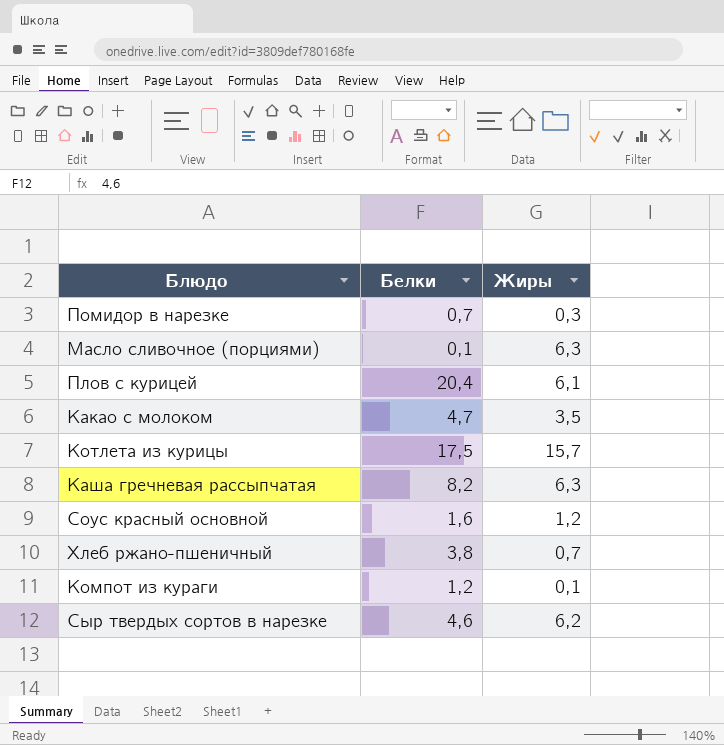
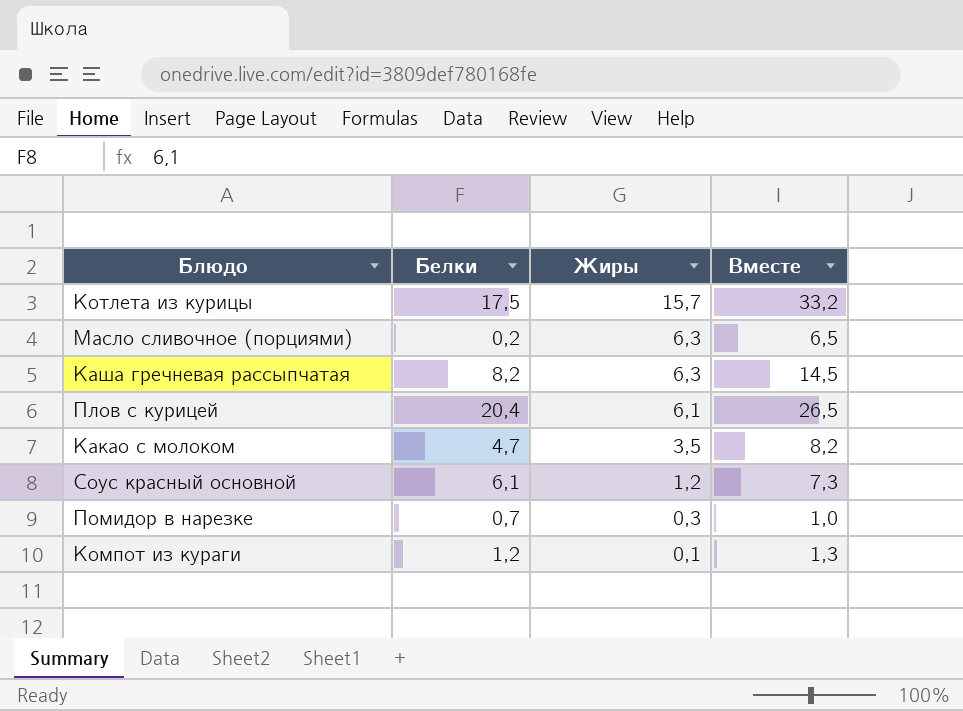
row order: none -> Жиры descending
column Вместе | formula: none -> [Белки] + [Жиры]
row Хлеб ржано-пшеничный: 3,8 | 0,7 -> none
row Сыр твердых сортов в нарезке: 4,6 | 6,2 -> none
Масло сливочное (порциями) | Белки: 0,1 -> 0,2
Соус красный основной | Белки: 1,6 -> 6,1

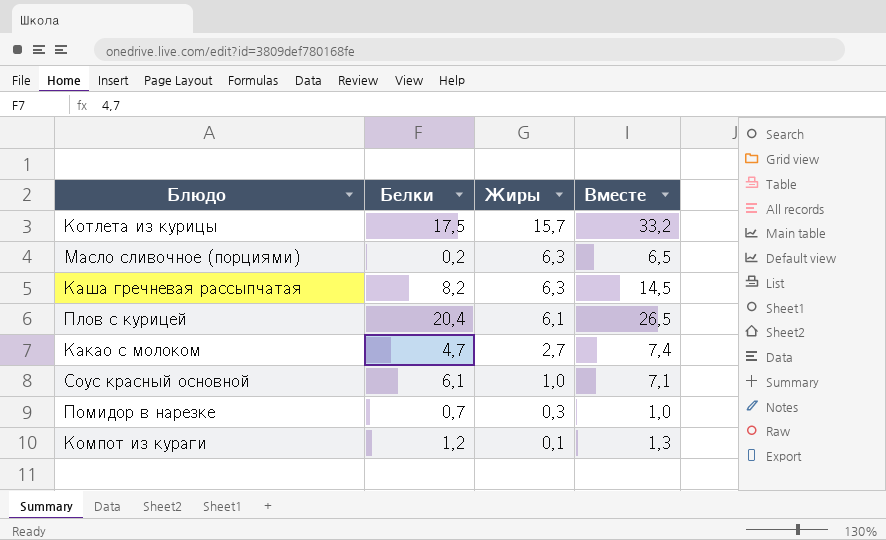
Какао с молоком | Жиры: 3,5 -> 2,7
Какао с молоком | Вместе: 8,2 -> 7,4
Соус красный основной | Жиры: 1,2 -> 1,0
Соус красный основной | Вместе: 7,3 -> 7,1

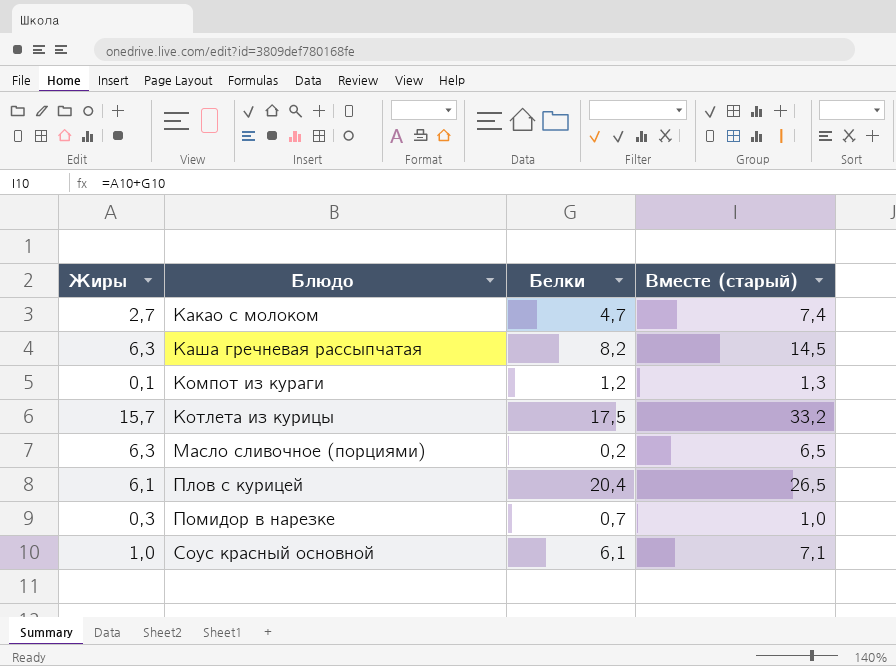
row order: Жиры descending -> Блюдо ascending
column Жиры | position: 3 -> 1
column name: Вместе -> Вместе (старый)

